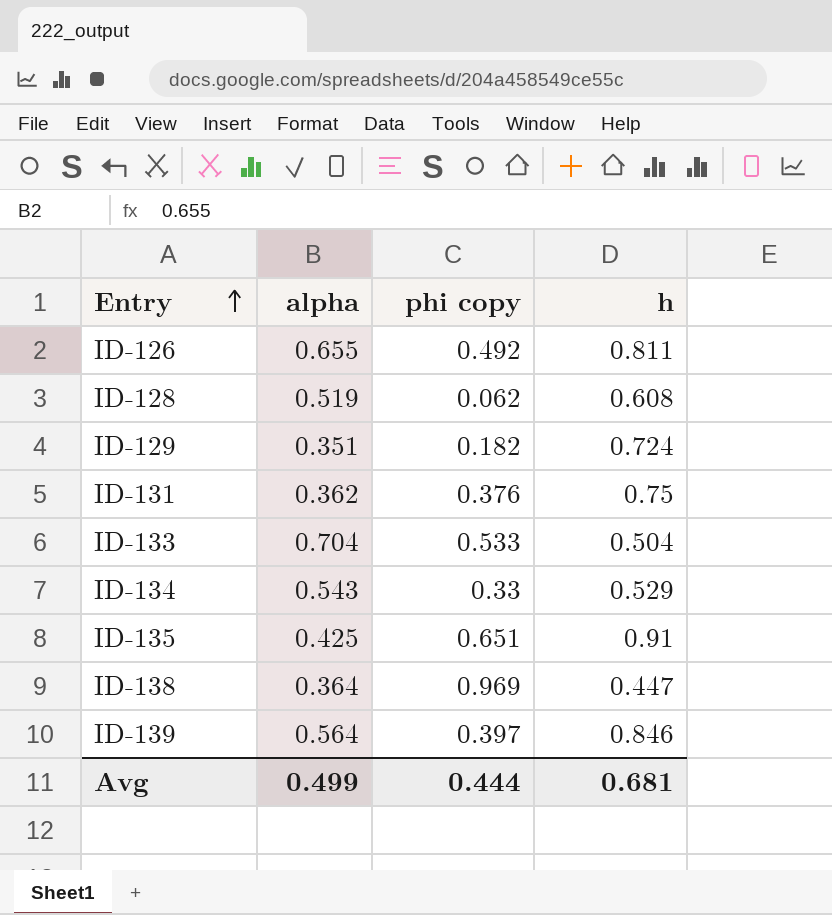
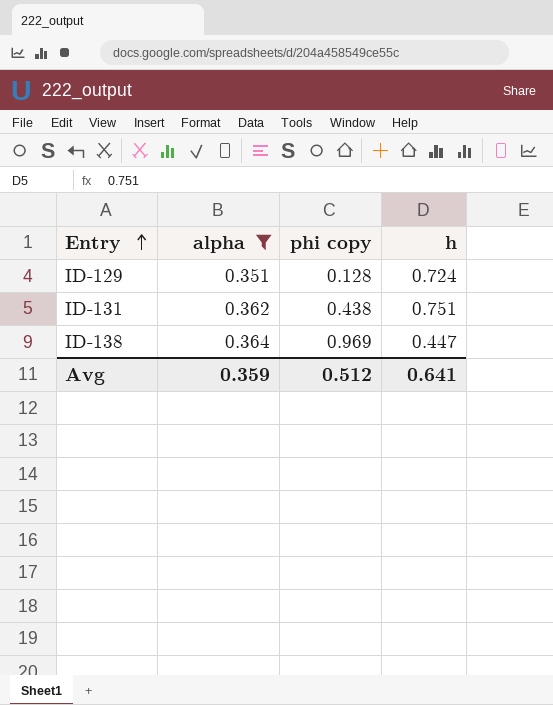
filter: none -> alpha <= 0.364
ID-129 | phi copy: 0.182 -> 0.128
ID-131 | phi copy: 0.376 -> 0.438
ID-131 | h: 0.75 -> 0.751
Avg | alpha: 0.499 -> 0.359
Avg | phi copy: 0.444 -> 0.512
Avg | h: 0.681 -> 0.641

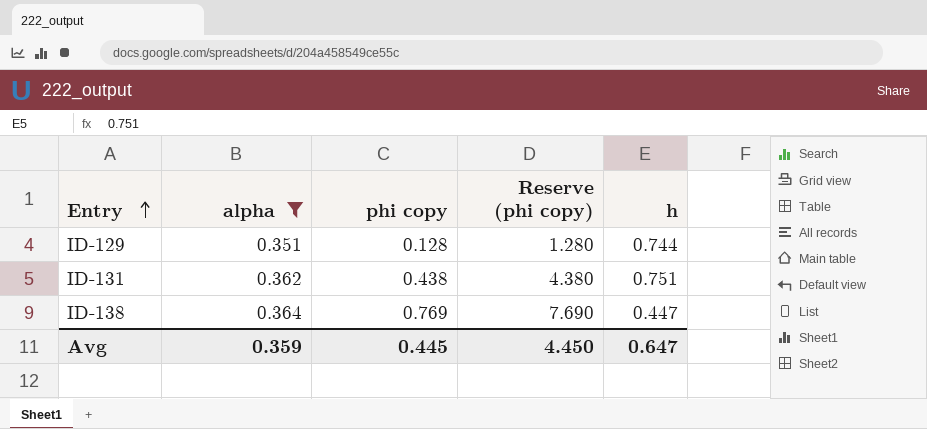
column Reserve (phi copy) | formula: none -> [phi copy] * 10
ID-129 | h: 0.724 -> 0.744
ID-138 | phi copy: 0.969 -> 0.769
Avg | phi copy: 0.512 -> 0.445
Avg | h: 0.641 -> 0.647

